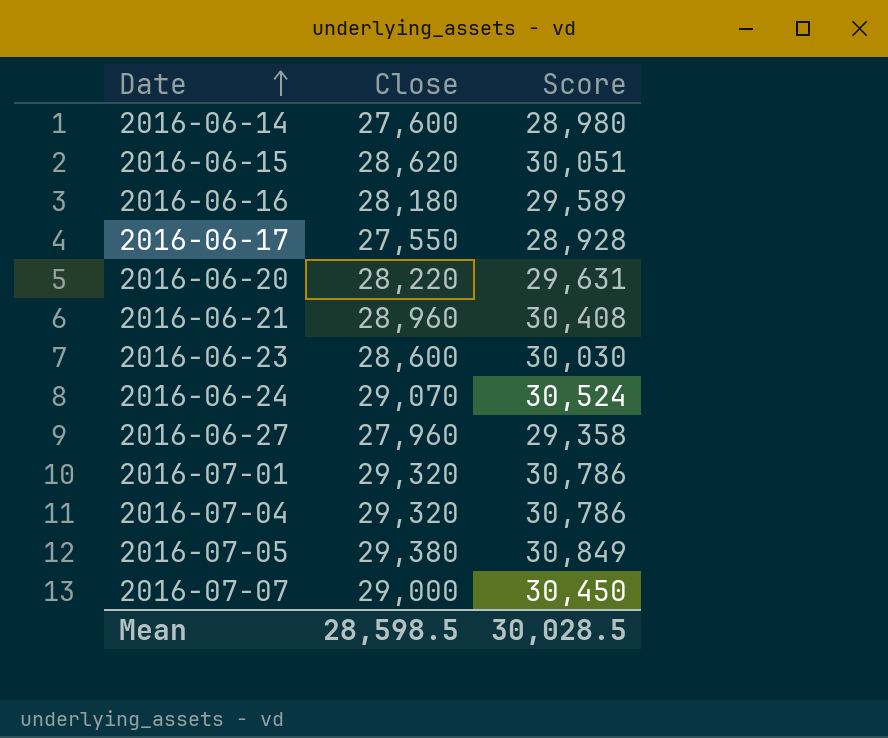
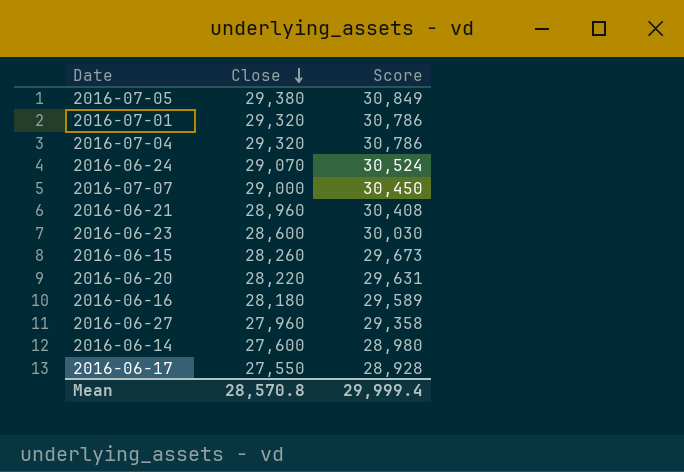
row order: Date ascending -> Close descending
2016-06-15 | Close: 28,620 -> 28,260
2016-06-15 | Score: 30,051 -> 29,673
Mean | Close: 28,598.5 -> 28,570.8
Mean | Score: 30,028.5 -> 29,999.4

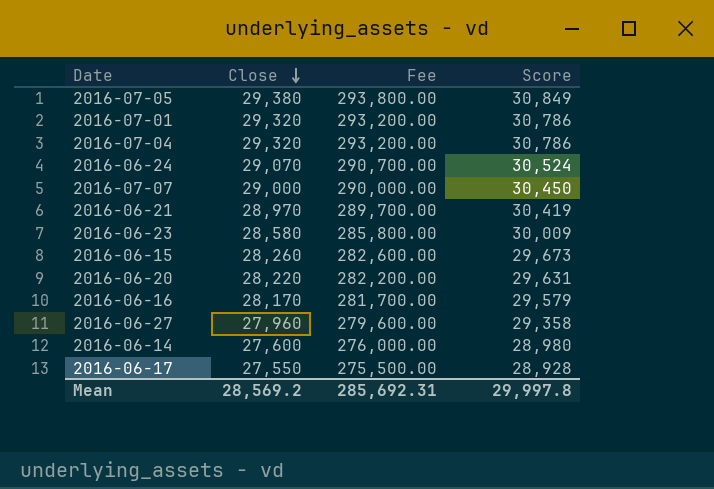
column Fee | formula: none -> [Close] * 10
2016-06-21 | Close: 28,960 -> 28,970
2016-06-21 | Score: 30,408 -> 30,419
2016-06-23 | Close: 28,600 -> 28,580
2016-06-23 | Score: 30,030 -> 30,009
2016-06-16 | Close: 28,180 -> 28,170
2016-06-16 | Score: 29,589 -> 29,579
Mean | Close: 28,570.8 -> 28,569.2
Mean | Score: 29,999.4 -> 29,997.8

